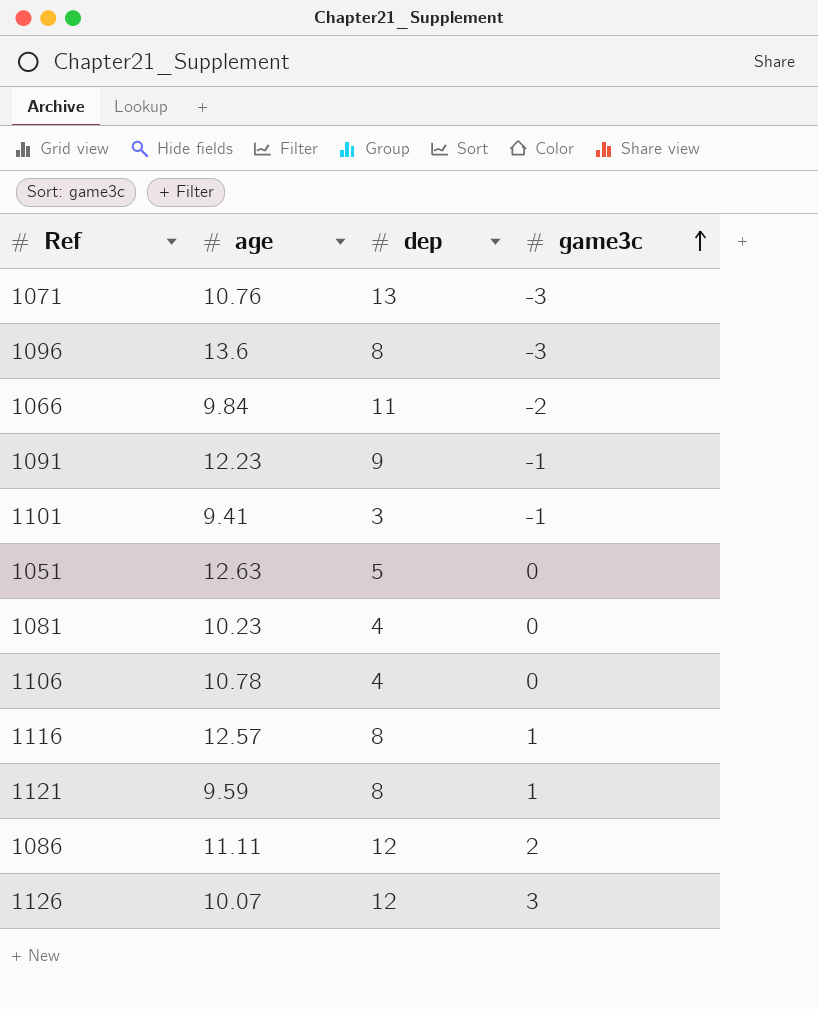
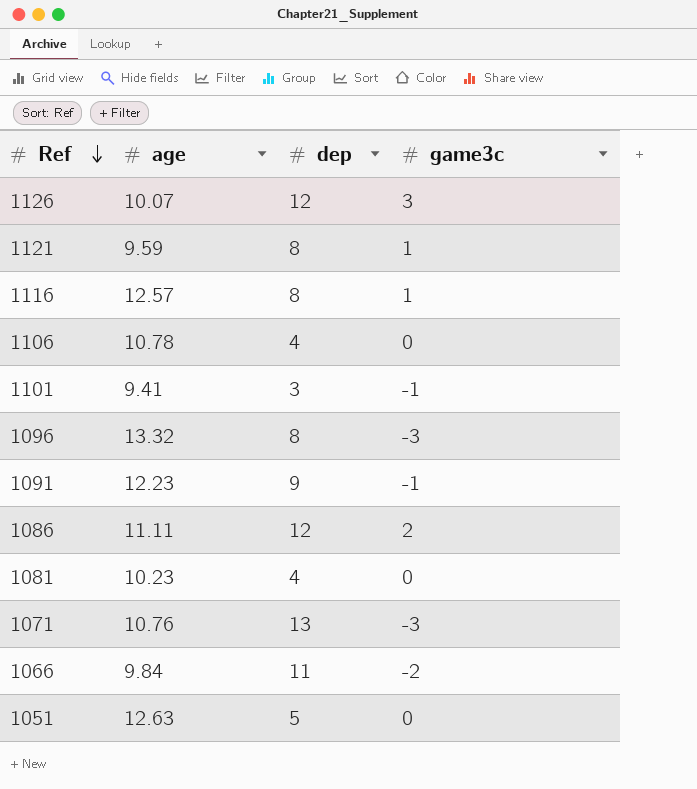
row order: game3c ascending -> Ref descending
1096 | age: 13.6 -> 13.32

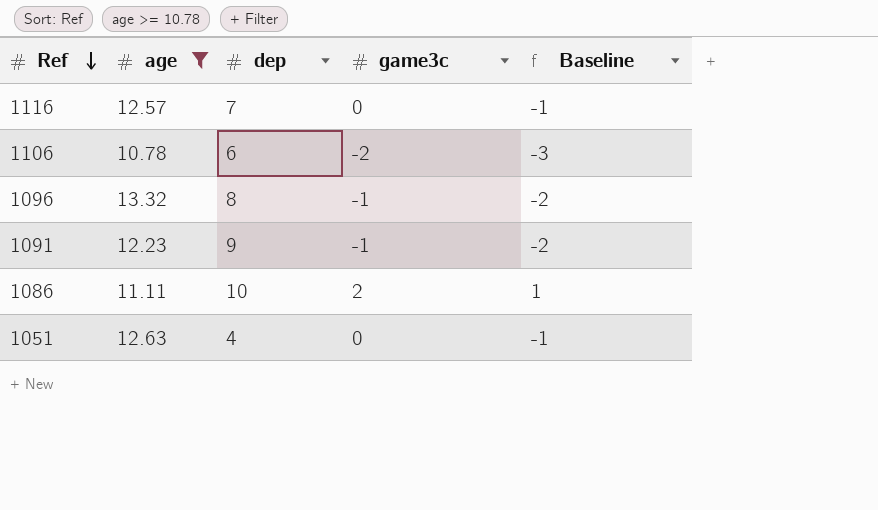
filter: none -> age >= 10.78
column Baseline | formula: none -> [game3c] - 1
1116 | dep: 8 -> 7
1116 | game3c: 1 -> 0
1106 | dep: 4 -> 6
1106 | game3c: 0 -> -2
1096 | game3c: -3 -> -1
1086 | dep: 12 -> 10
1051 | dep: 5 -> 4

